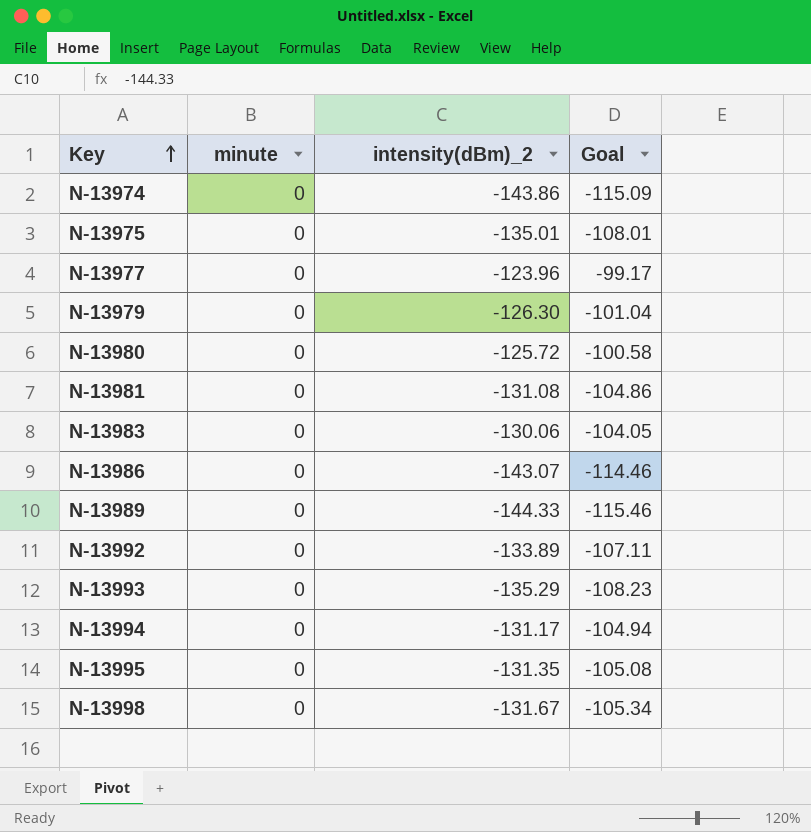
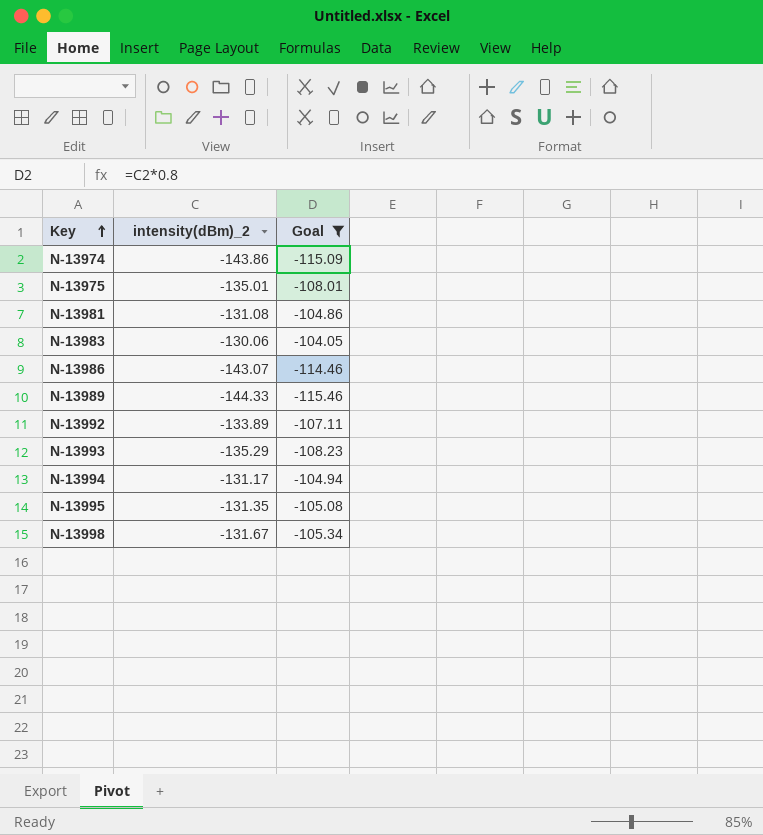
filter: none -> Goal <= -104.05
column minute | position: 2 -> none

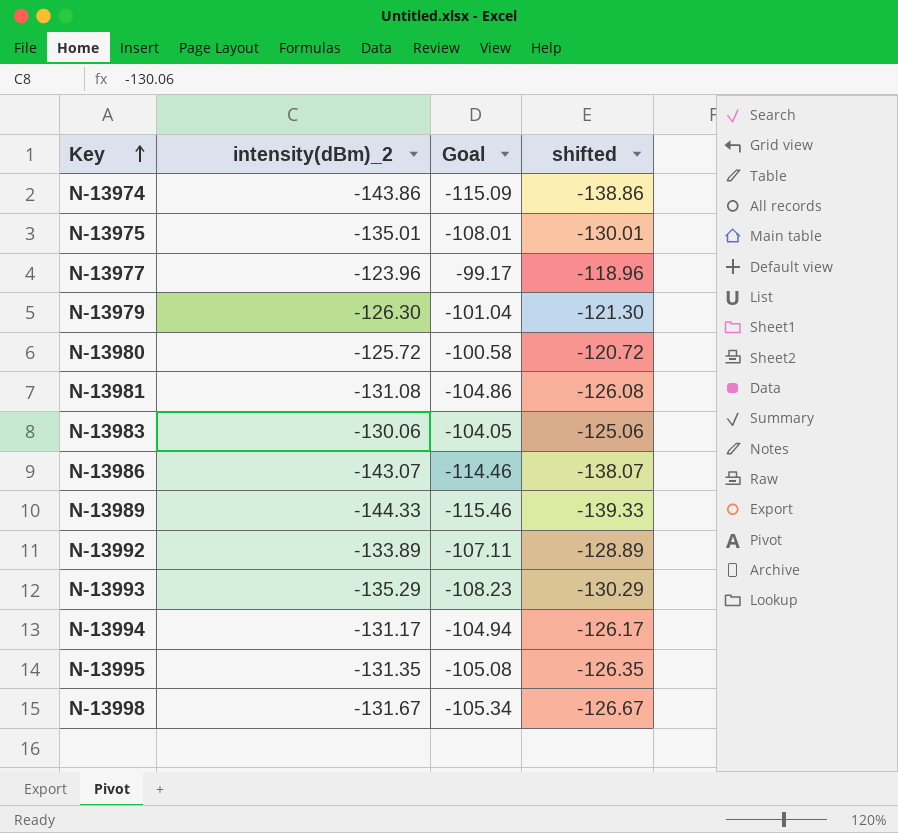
filter: Goal <= -104.05 -> none
column shifted | formula: none -> [intensity(dBm)_2] + 5

